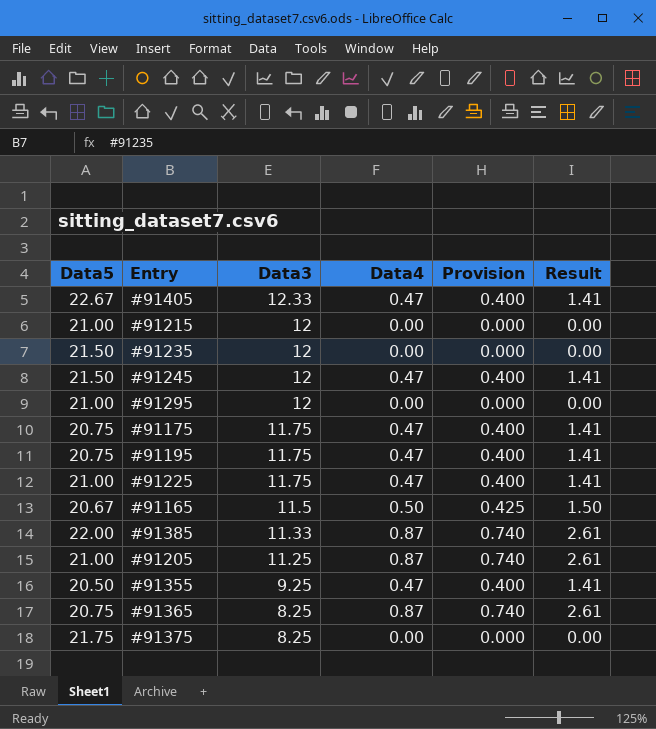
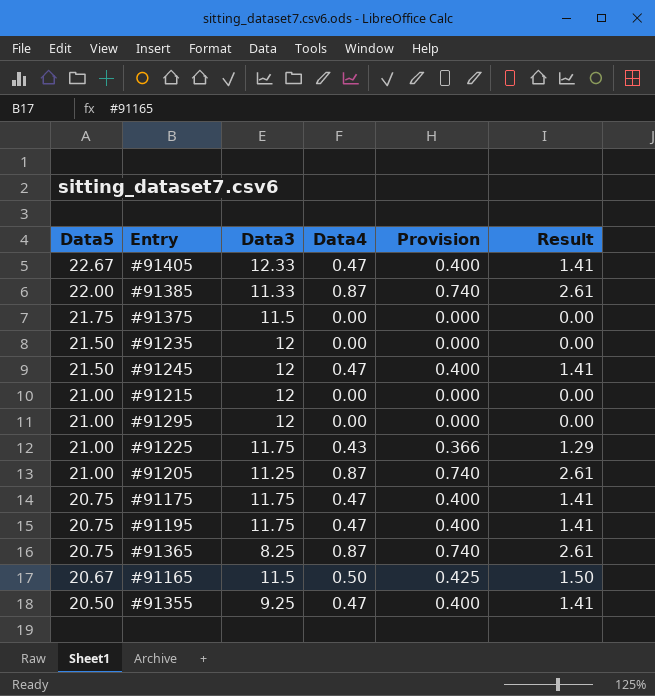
row order: Data3 descending -> Data5 descending
#91375 | Data3: 8.25 -> 11.5
#91225 | Data4: 0.47 -> 0.43
#91225 | Provision: 0.400 -> 0.366
#91225 | Result: 1.41 -> 1.29

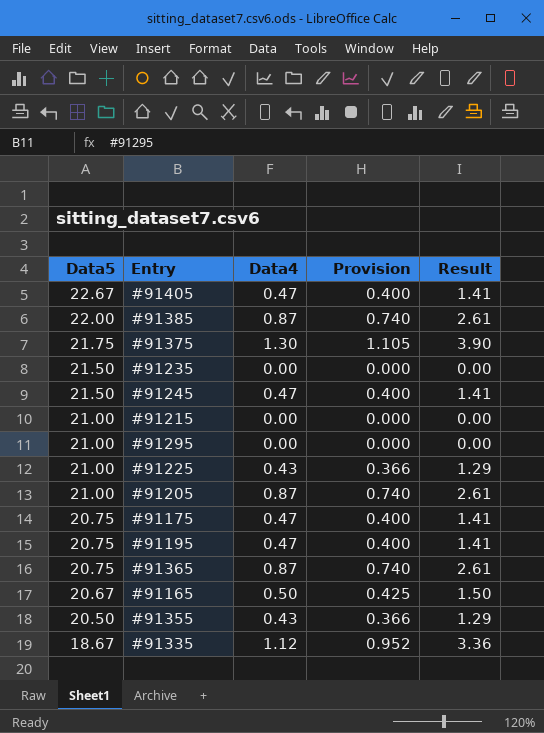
column Data3 | position: 3 -> none
#91375 | Data4: 0.00 -> 1.30
#91375 | Provision: 0.000 -> 1.105
#91375 | Result: 0.00 -> 3.90
#91355 | Data4: 0.47 -> 0.43
#91355 | Provision: 0.400 -> 0.366
#91355 | Result: 1.41 -> 1.29
row #91335: none -> 18.67 | 1.12 | 0.952 | 3.36

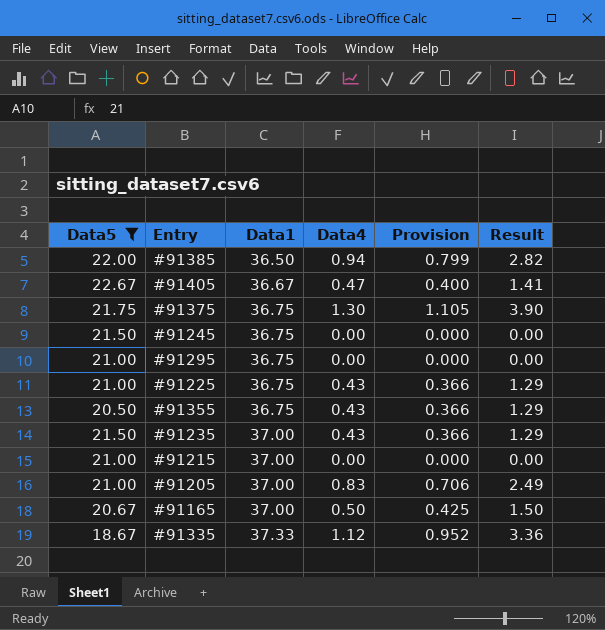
filter: none -> Data5 != 20.75
row order: Data5 descending -> Data1 ascending
column Data1 | position: none -> 3
#91385 | Data4: 0.87 -> 0.94
#91385 | Provision: 0.740 -> 0.799
#91385 | Result: 2.61 -> 2.82
#91245 | Data4: 0.47 -> 0.00
#91245 | Provision: 0.400 -> 0.000
#91245 | Result: 1.41 -> 0.00
#91235 | Data4: 0.00 -> 0.43
#91235 | Provision: 0.000 -> 0.366
#91235 | Result: 0.00 -> 1.29
#91205 | Data4: 0.87 -> 0.83
#91205 | Provision: 0.740 -> 0.706
#91205 | Result: 2.61 -> 2.49

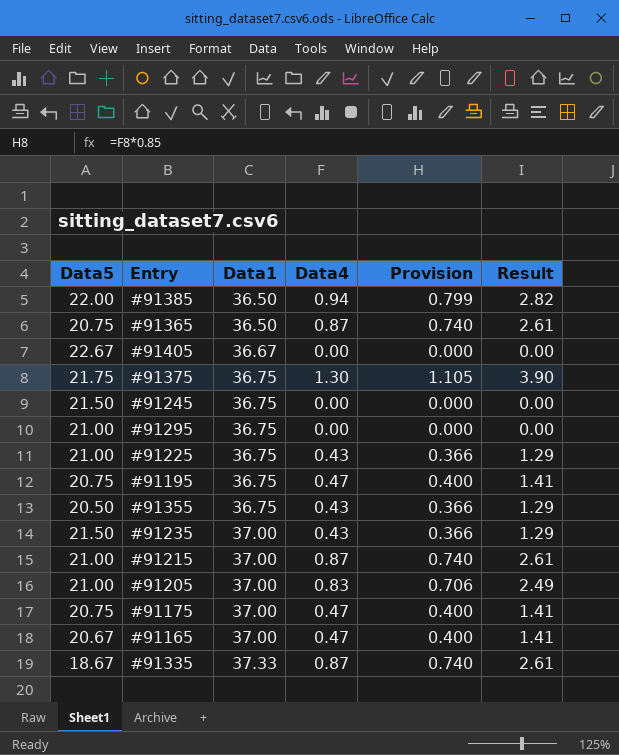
filter: Data5 != 20.75 -> none
#91405 | Data4: 0.47 -> 0.00
#91405 | Provision: 0.400 -> 0.000
#91405 | Result: 1.41 -> 0.00
#91215 | Data4: 0.00 -> 0.87
#91215 | Provision: 0.000 -> 0.740
#91215 | Result: 0.00 -> 2.61
#91165 | Data4: 0.50 -> 0.47
#91165 | Provision: 0.425 -> 0.400
#91165 | Result: 1.50 -> 1.41
#91335 | Data4: 1.12 -> 0.87
#91335 | Provision: 0.952 -> 0.740
#91335 | Result: 3.36 -> 2.61

